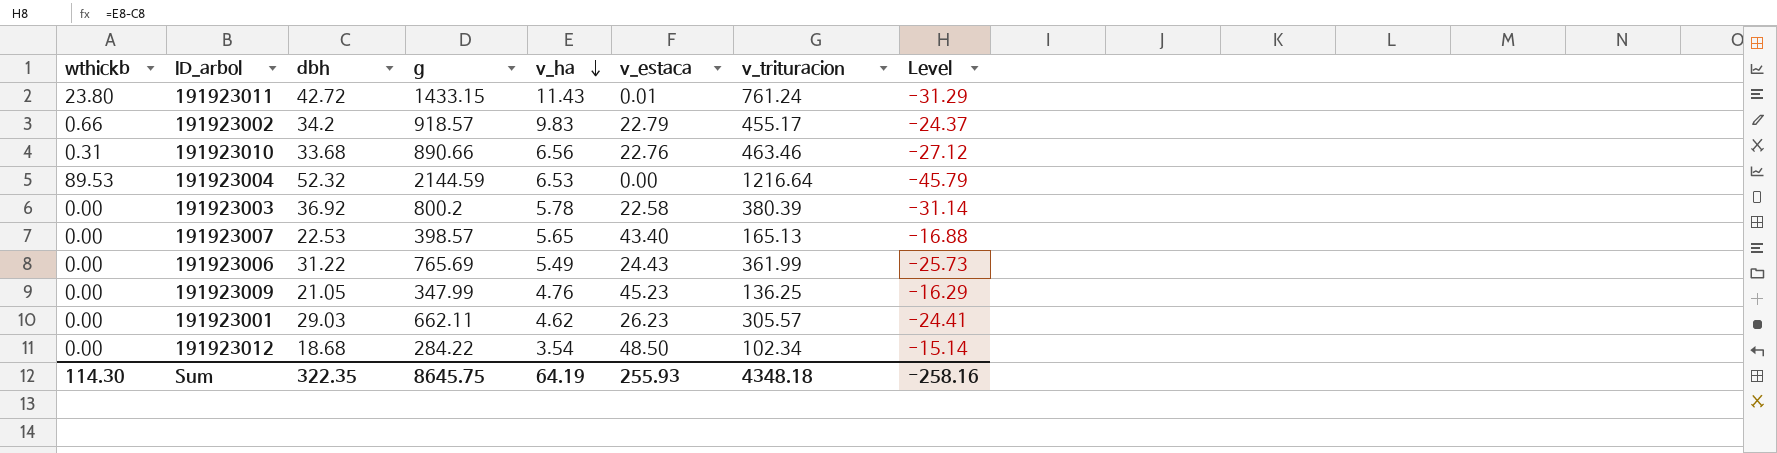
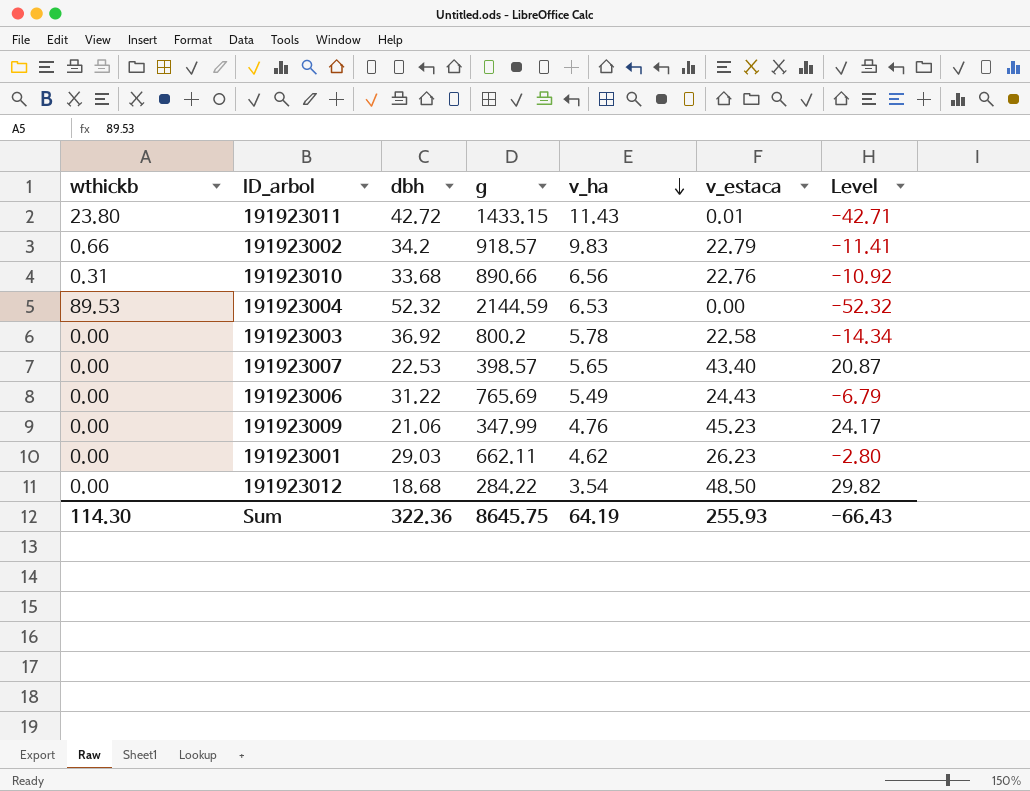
column v_trituracion | position: 7 -> none
column Level | formula: [v_ha] - [dbh] -> [v_estaca] - [dbh]
191923009 | dbh: 21.05 -> 21.06
Sum | dbh: 322.35 -> 322.36
Sum | Level: -258.16 -> -66.43

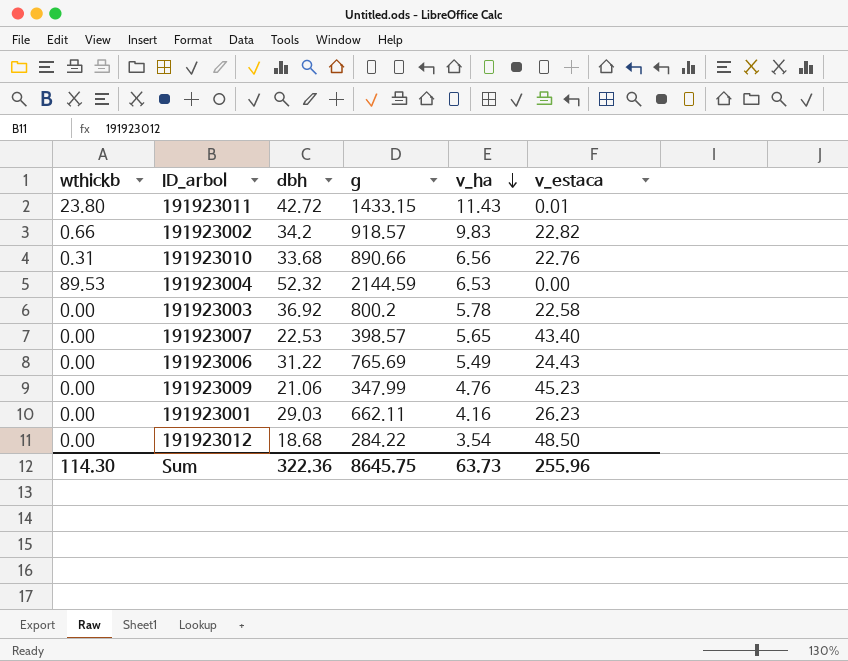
column Level | formula: [v_estaca] - [dbh] -> none
191923002 | v_estaca: 22.79 -> 22.82
191923001 | v_ha: 4.62 -> 4.16
Sum | v_ha: 64.19 -> 63.73
Sum | v_estaca: 255.93 -> 255.96

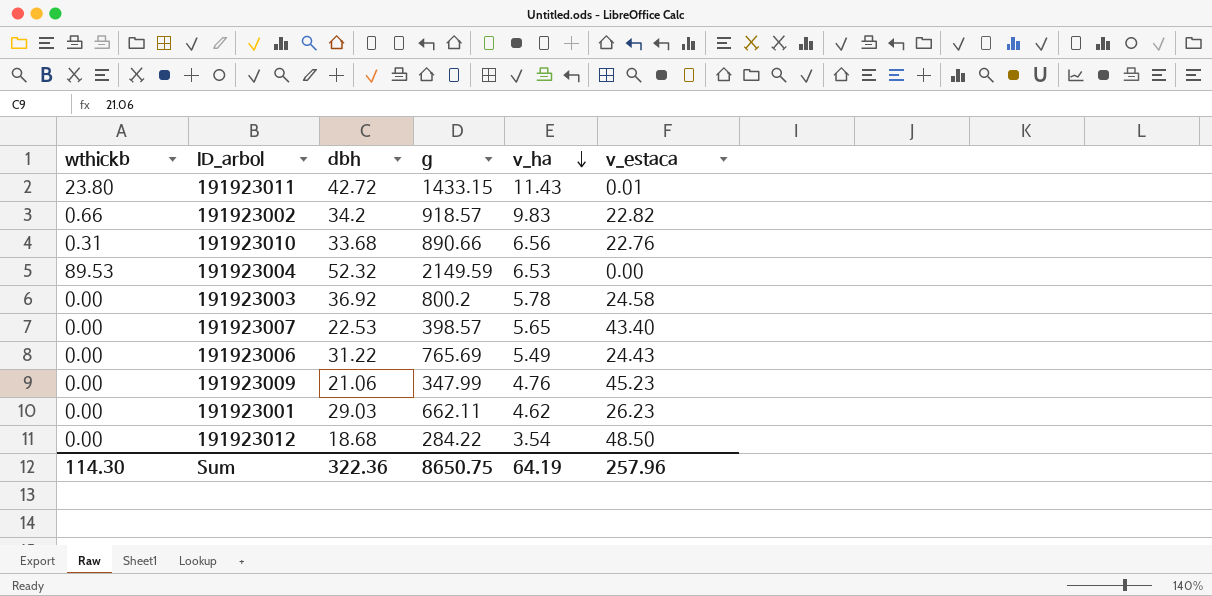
191923004 | g: 2144.59 -> 2149.59
191923003 | v_estaca: 22.58 -> 24.58
191923001 | v_ha: 4.16 -> 4.62
Sum | g: 8645.75 -> 8650.75
Sum | v_ha: 63.73 -> 64.19
Sum | v_estaca: 255.96 -> 257.96

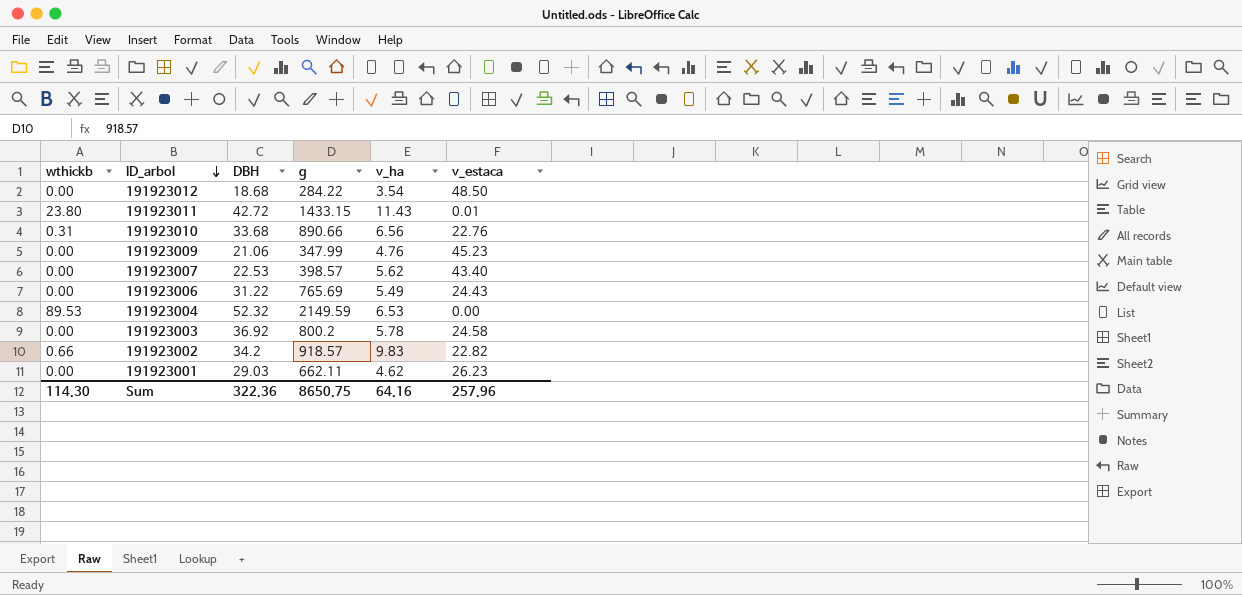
row order: v_ha descending -> ID_arbol descending
column name: dbh -> DBH
191923007 | v_ha: 5.65 -> 5.62
Sum | v_ha: 64.19 -> 64.16

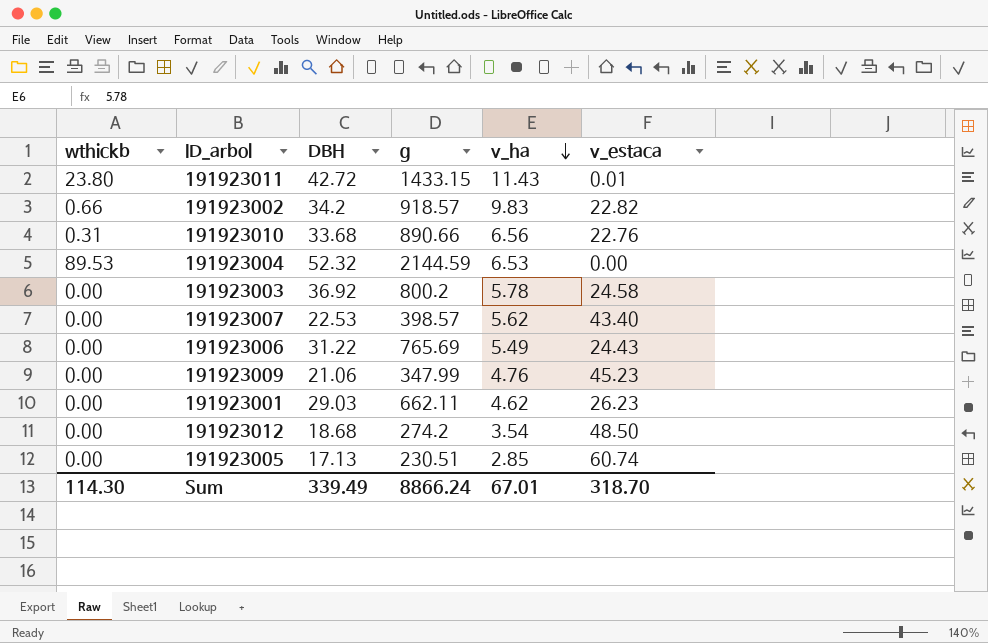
row order: ID_arbol descending -> v_ha descending
191923004 | g: 2149.59 -> 2144.59
191923012 | g: 284.22 -> 274.2
row 191923005: none -> 0.00 | 17.13 | 230.51 | 2.85 | 60.74
Sum | DBH: 322.36 -> 339.49
Sum | g: 8650.75 -> 8866.24
Sum | v_ha: 64.16 -> 67.01
Sum | v_estaca: 257.96 -> 318.70

